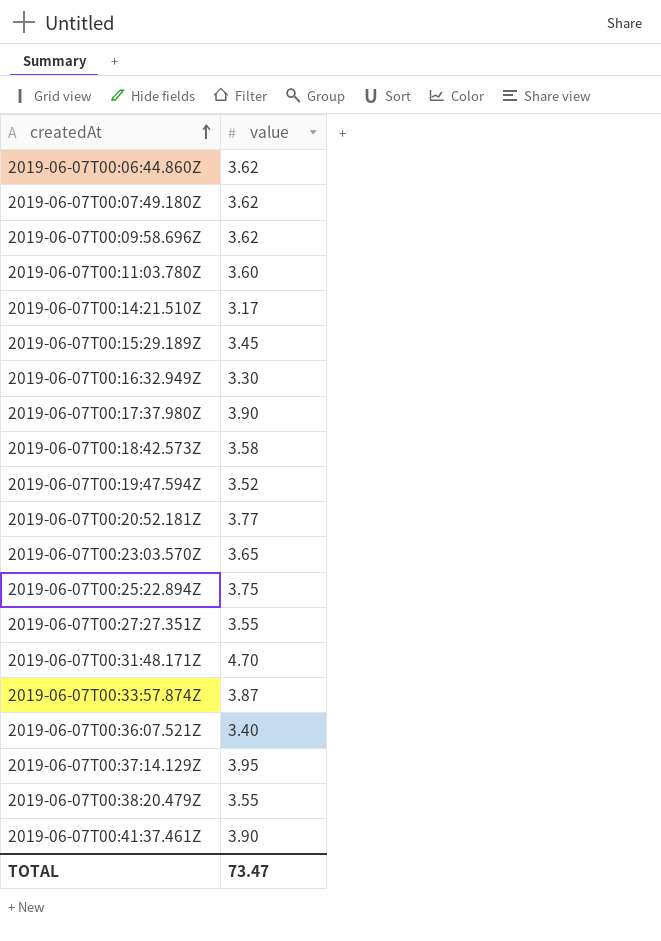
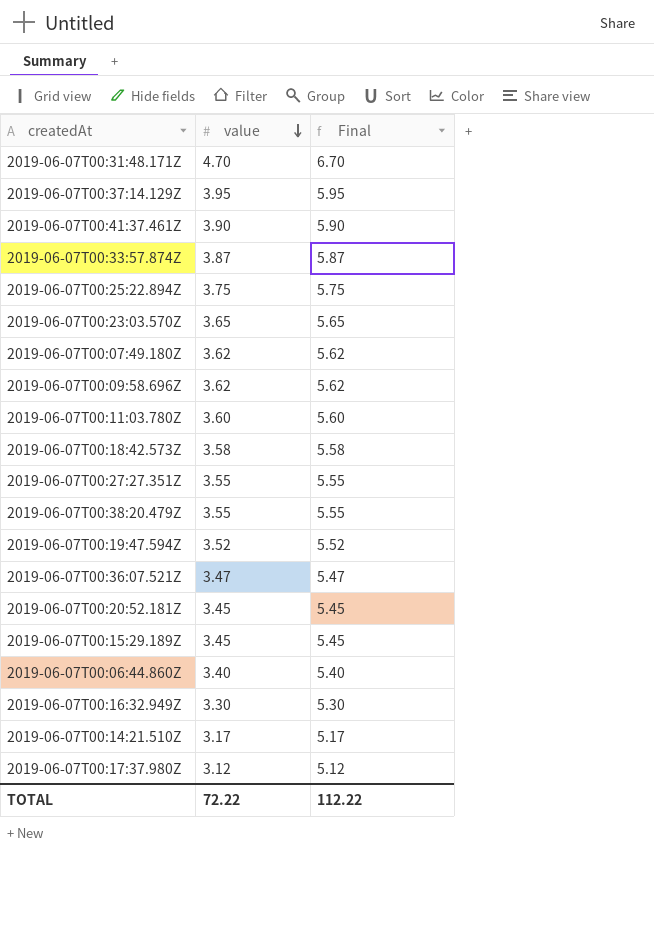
row order: createdAt ascending -> value descending
column Final | formula: none -> [value] + 2
2019-06-07T00:36:07.521Z | value: 3.40 -> 3.47
2019-06-07T00:20:52.181Z | value: 3.77 -> 3.45
2019-06-07T00:06:44.860Z | value: 3.62 -> 3.40
2019-06-07T00:17:37.980Z | value: 3.90 -> 3.12
TOTAL | value: 73.47 -> 72.22

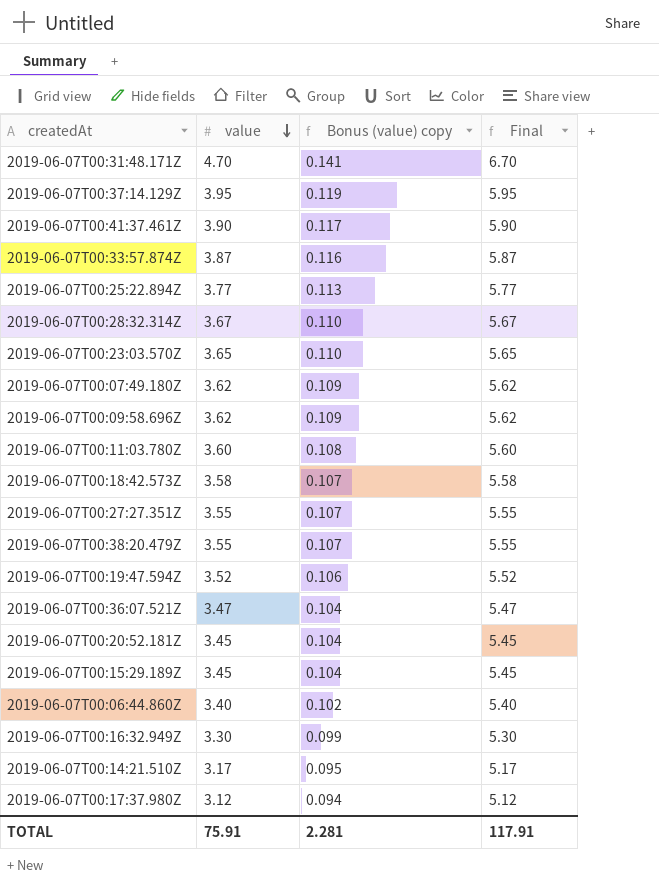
column Bonus (value) copy | formula: none -> [value] * 0.03
2019-06-07T00:25:22.894Z | value: 3.75 -> 3.77
2019-06-07T00:25:22.894Z | Final: 5.75 -> 5.77
row 2019-06-07T00:28:32.314Z: none -> 3.67 | 0.110 | 5.67
TOTAL | value: 72.22 -> 75.91
TOTAL | Final: 112.22 -> 117.91

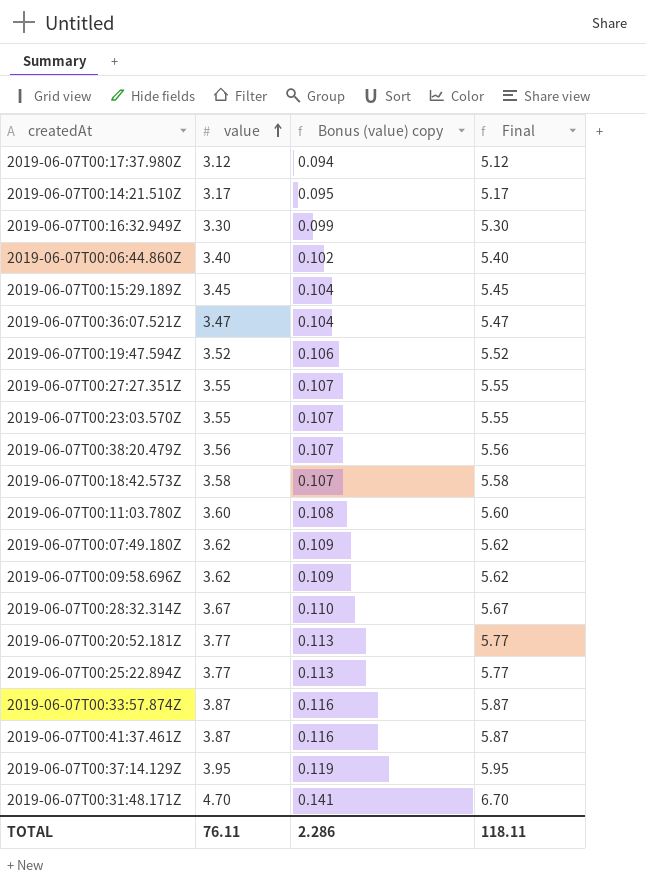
row order: value descending -> value ascending
2019-06-07T00:23:03.570Z | value: 3.65 -> 3.55
2019-06-07T00:23:03.570Z | Bonus (value) copy: 0.110 -> 0.107
2019-06-07T00:23:03.570Z | Final: 5.65 -> 5.55
2019-06-07T00:38:20.479Z | value: 3.55 -> 3.56
2019-06-07T00:38:20.479Z | Final: 5.55 -> 5.56
2019-06-07T00:20:52.181Z | value: 3.45 -> 3.77
2019-06-07T00:20:52.181Z | Bonus (value) copy: 0.104 -> 0.113
2019-06-07T00:20:52.181Z | Final: 5.45 -> 5.77
2019-06-07T00:41:37.461Z | value: 3.90 -> 3.87
2019-06-07T00:41:37.461Z | Bonus (value) copy: 0.117 -> 0.116
2019-06-07T00:41:37.461Z | Final: 5.90 -> 5.87
TOTAL | value: 75.91 -> 76.11
TOTAL | Bonus (value) copy: 2.281 -> 2.286
TOTAL | Final: 117.91 -> 118.11

